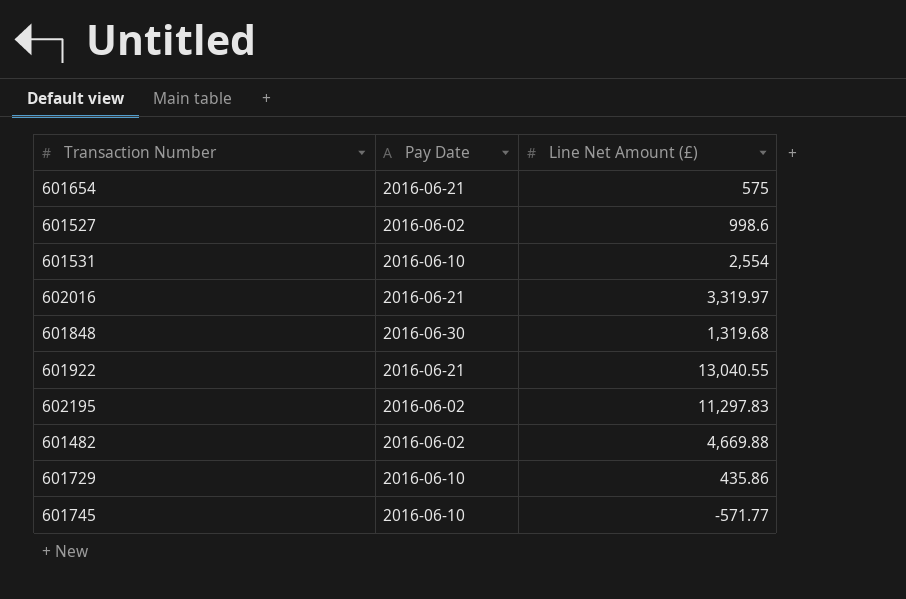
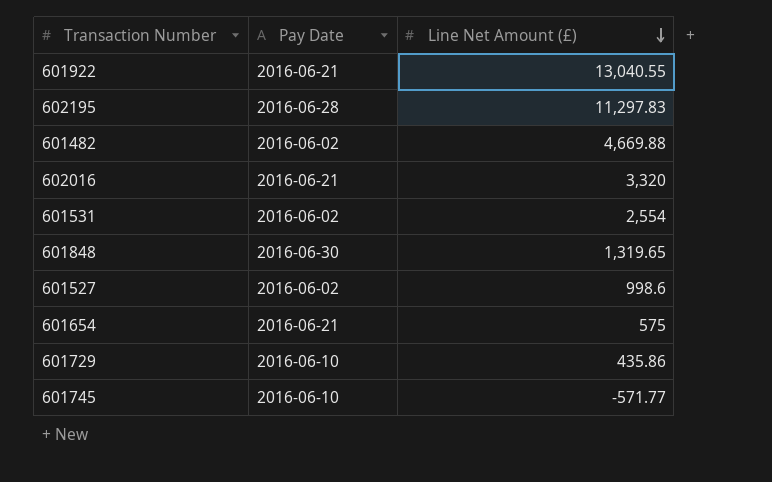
row order: none -> Line Net Amount (£) descending
602195 | Pay Date: 2016-06-02 -> 2016-06-28
602016 | Line Net Amount (£): 3,319.97 -> 3,320
601531 | Pay Date: 2016-06-10 -> 2016-06-02
601848 | Line Net Amount (£): 1,319.68 -> 1,319.65

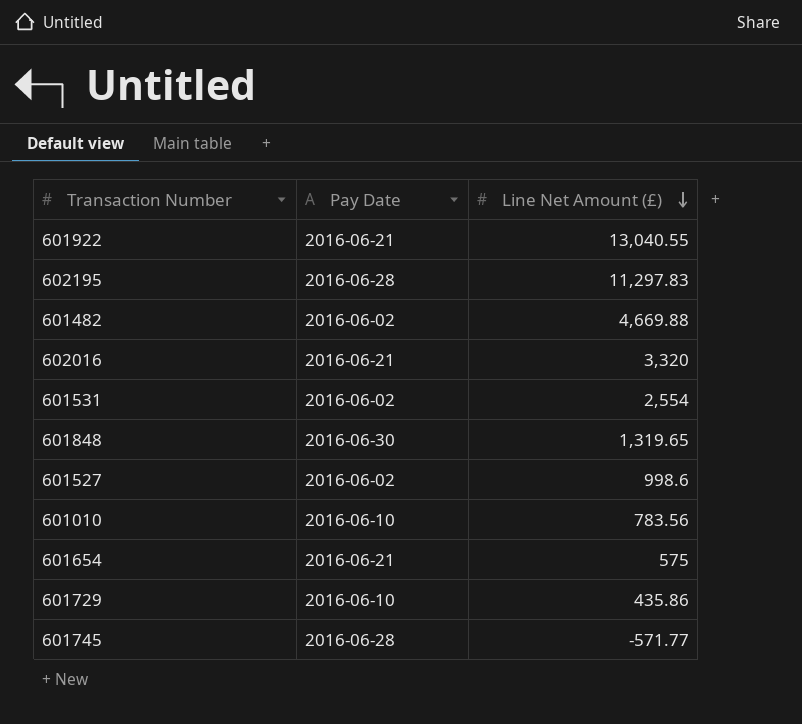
row 601010: none -> 2016-06-10 | 783.56
601745 | Pay Date: 2016-06-10 -> 2016-06-28

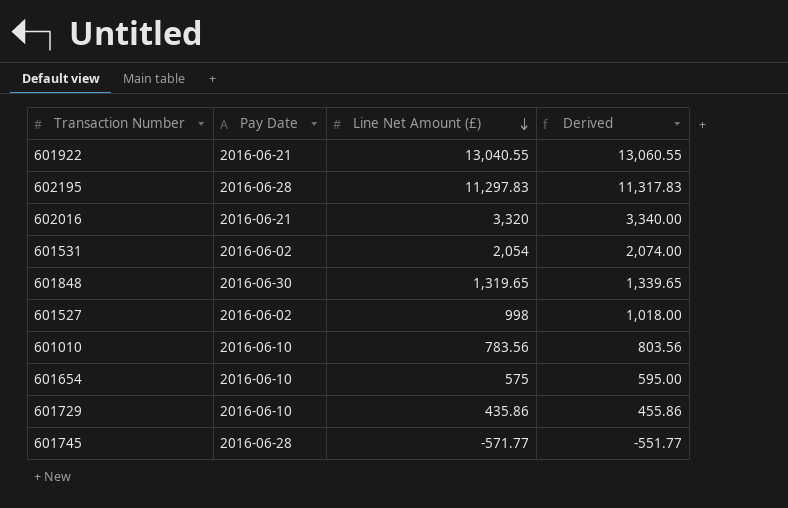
column Derived | formula: none -> [Line Net Amount (£)] + 20
row 601482: 2016-06-02 | 4,669.88 -> none
601531 | Line Net Amount (£): 2,554 -> 2,054
601527 | Line Net Amount (£): 998.6 -> 998
601654 | Pay Date: 2016-06-21 -> 2016-06-10

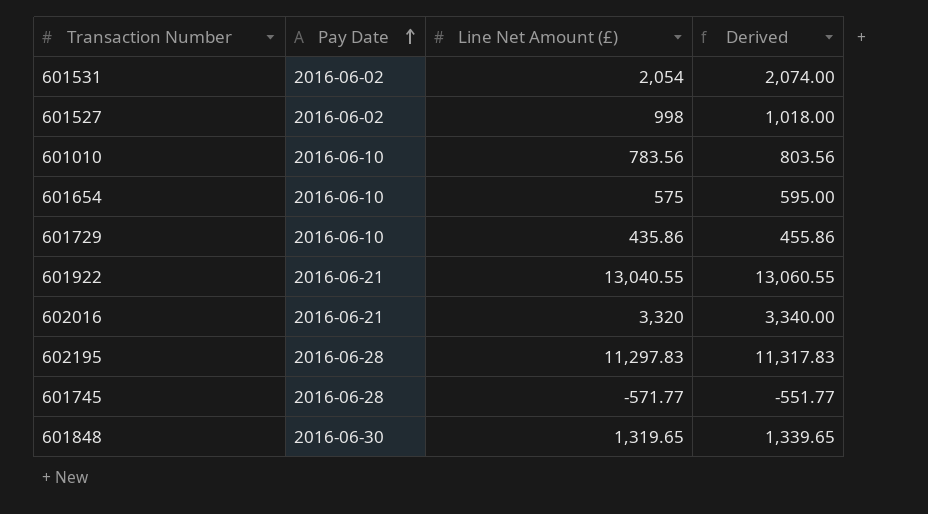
row order: Line Net Amount (£) descending -> Pay Date ascending

